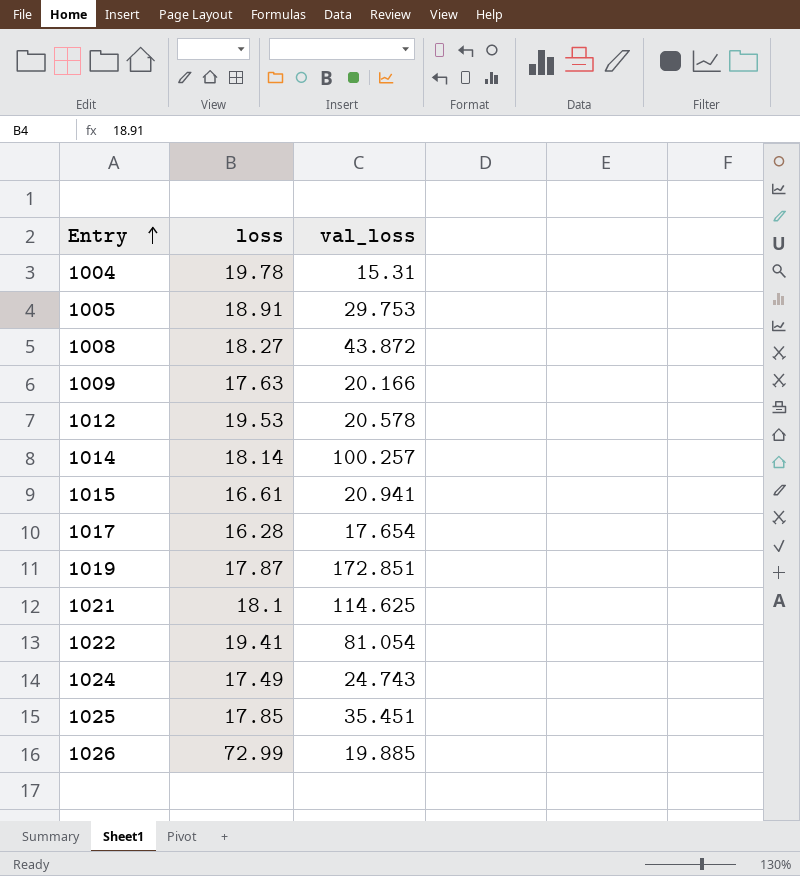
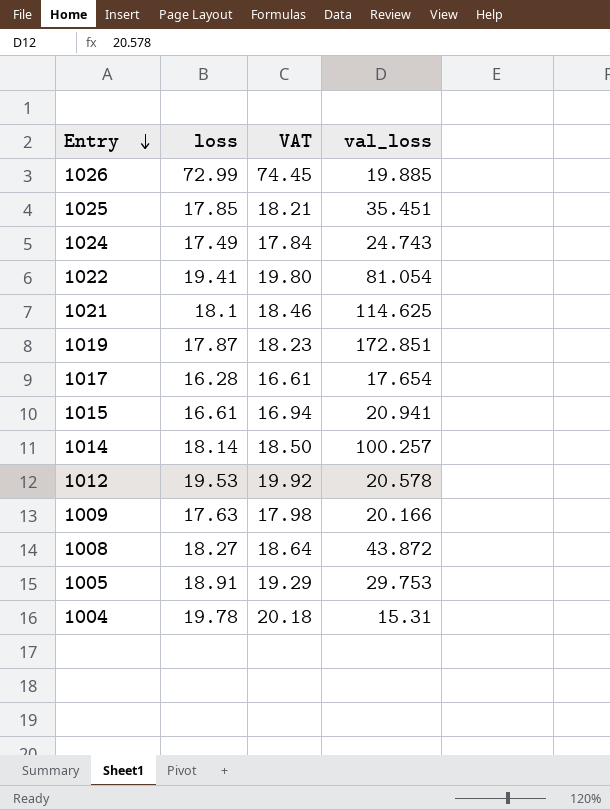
row order: Entry ascending -> Entry descending
column VAT | formula: none -> [loss] * 1.02

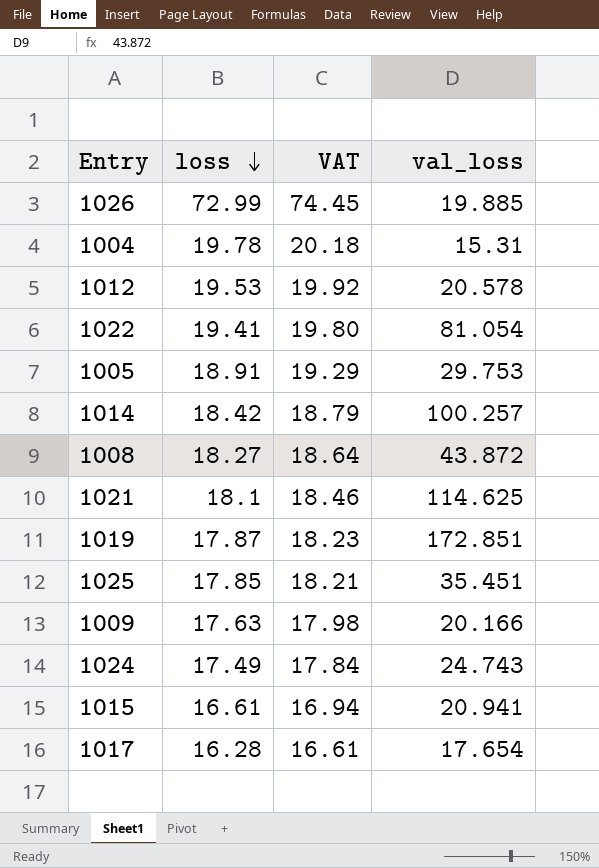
row order: Entry descending -> loss descending
1014 | loss: 18.14 -> 18.42
1014 | VAT: 18.50 -> 18.79

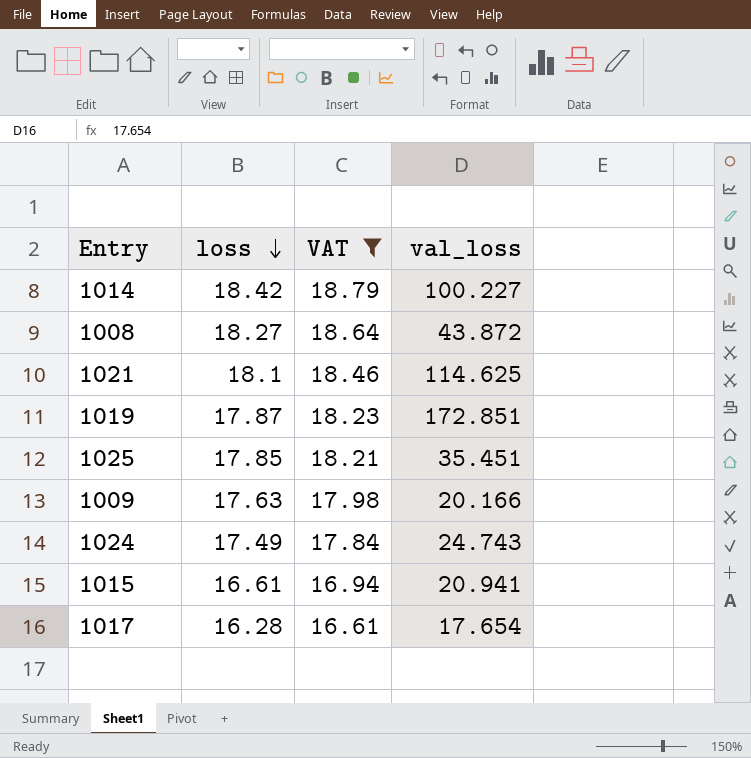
filter: none -> VAT <= 18.79
1014 | val_loss: 100.257 -> 100.227

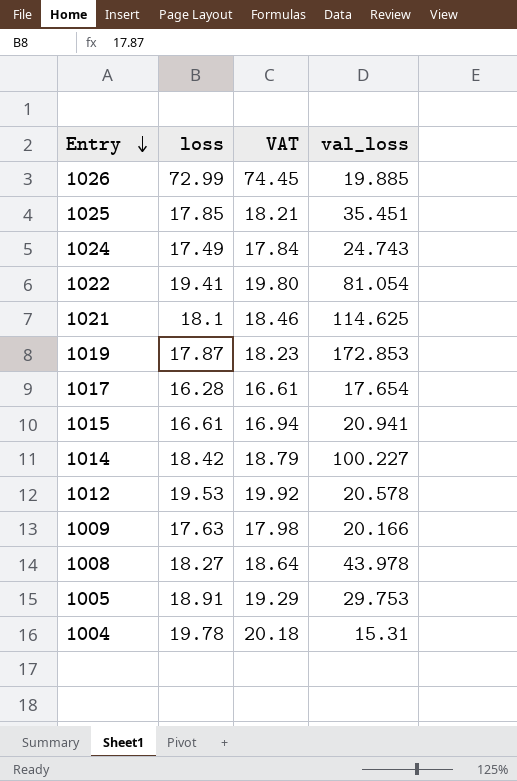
filter: VAT <= 18.79 -> none
row order: loss descending -> Entry descending
1019 | val_loss: 172.851 -> 172.853
1008 | val_loss: 43.872 -> 43.978

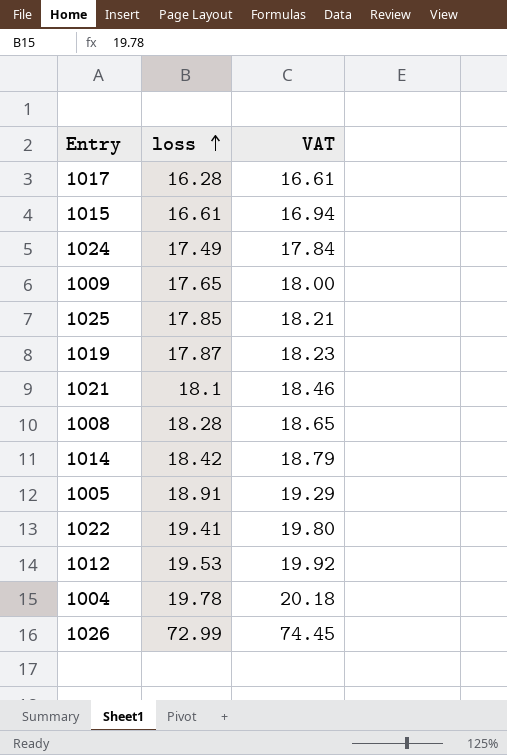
row order: Entry descending -> loss ascending
column val_loss | position: 4 -> none
1009 | loss: 17.63 -> 17.65
1009 | VAT: 17.98 -> 18.00
1008 | loss: 18.27 -> 18.28
1008 | VAT: 18.64 -> 18.65

